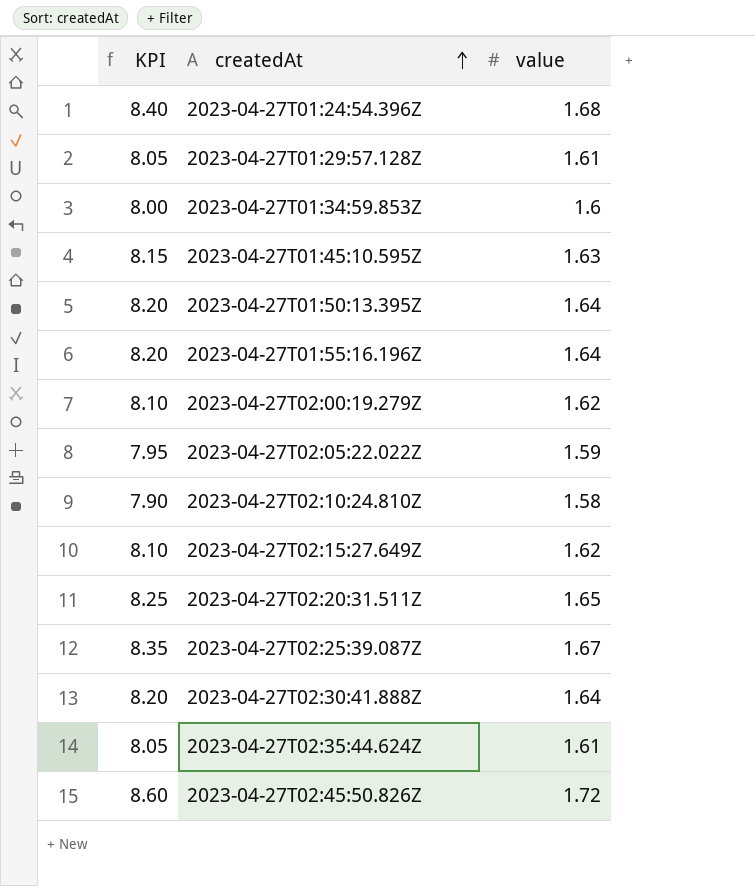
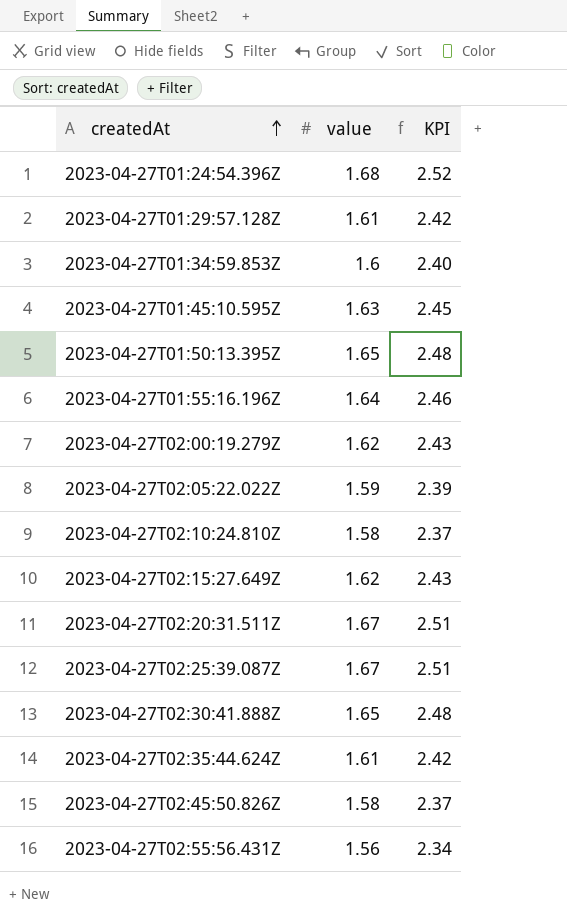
column KPI | formula: [value] * 5 -> [value] * 1.5
column KPI | position: 1 -> 3
2023-04-27T01:50:13.395Z | value: 1.64 -> 1.65
2023-04-27T02:20:31.511Z | value: 1.65 -> 1.67
2023-04-27T02:30:41.888Z | value: 1.64 -> 1.65
2023-04-27T02:45:50.826Z | value: 1.72 -> 1.58
row 2023-04-27T02:55:56.431Z: none -> 1.56 | 2.34

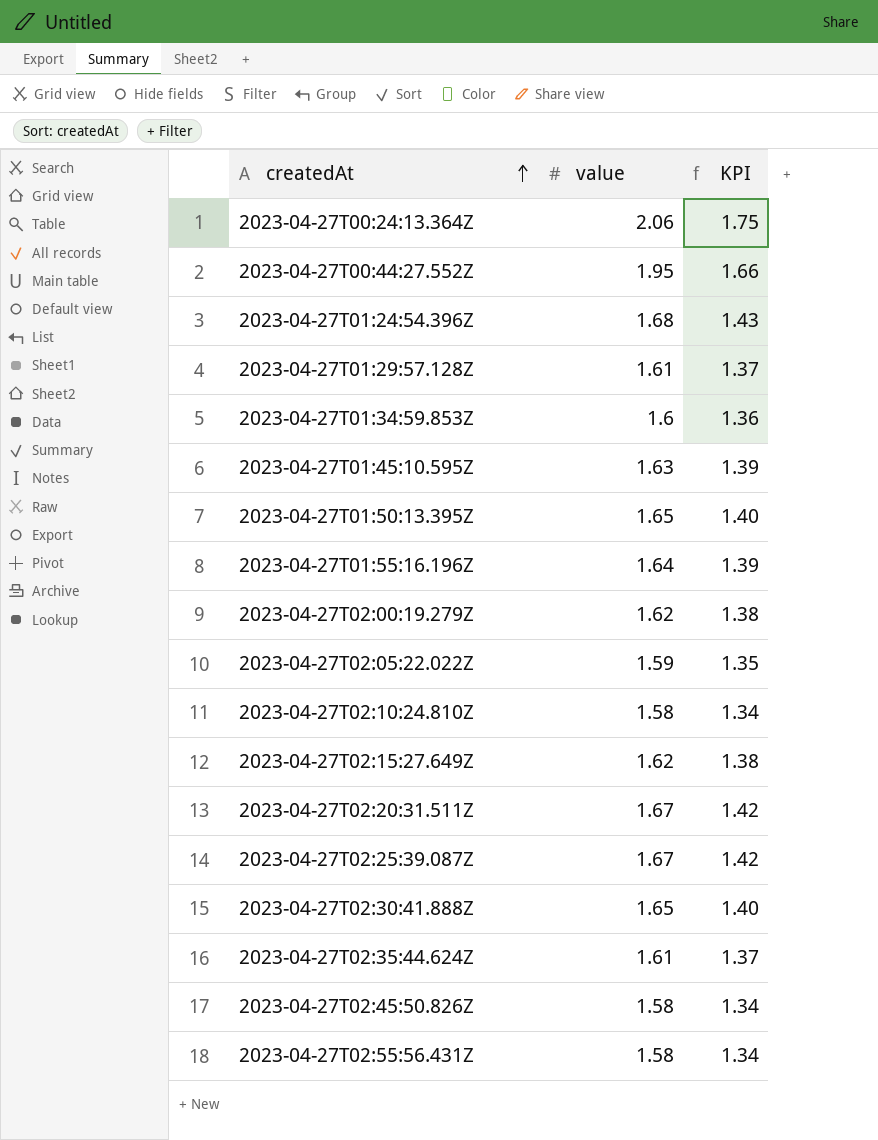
column KPI | formula: [value] * 1.5 -> [value] * 0.85
row 2023-04-27T00:24:13.364Z: none -> 2.06 | 1.75
row 2023-04-27T00:44:27.552Z: none -> 1.95 | 1.66
2023-04-27T02:55:56.431Z | value: 1.56 -> 1.58

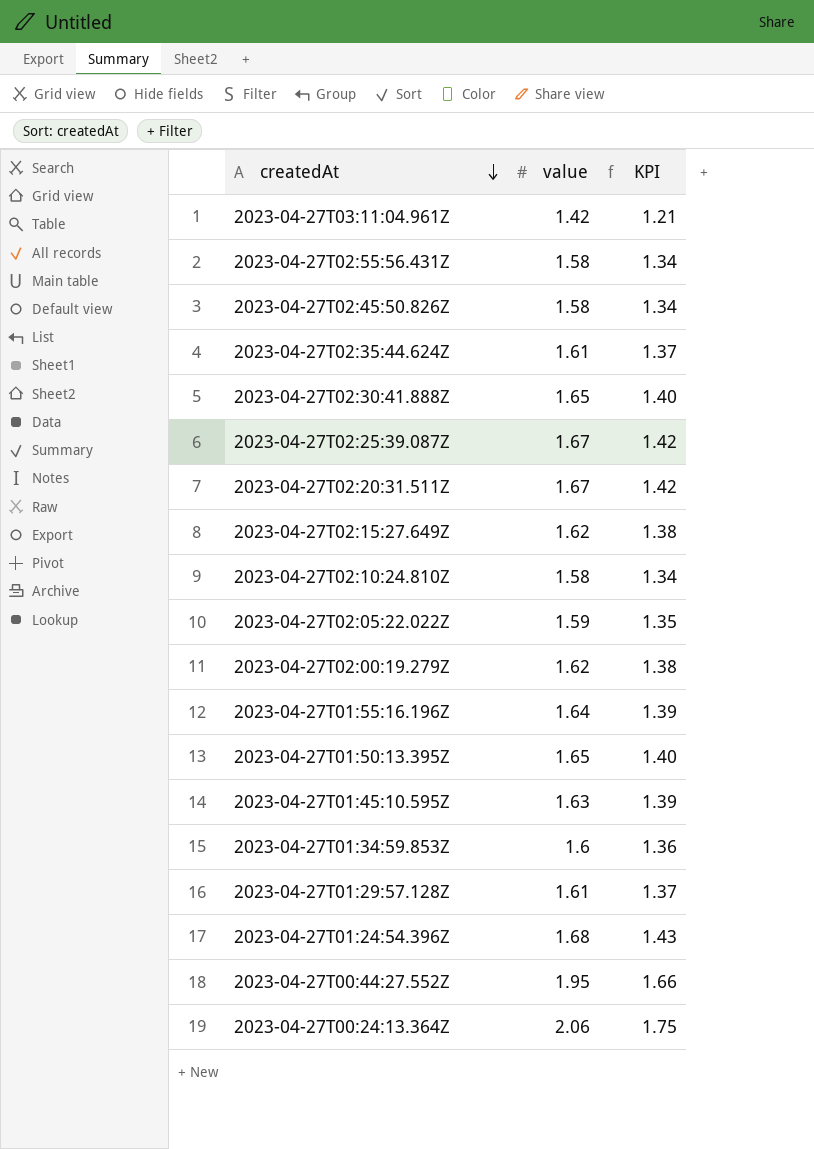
row order: createdAt ascending -> createdAt descending
row 2023-04-27T03:11:04.961Z: none -> 1.42 | 1.21

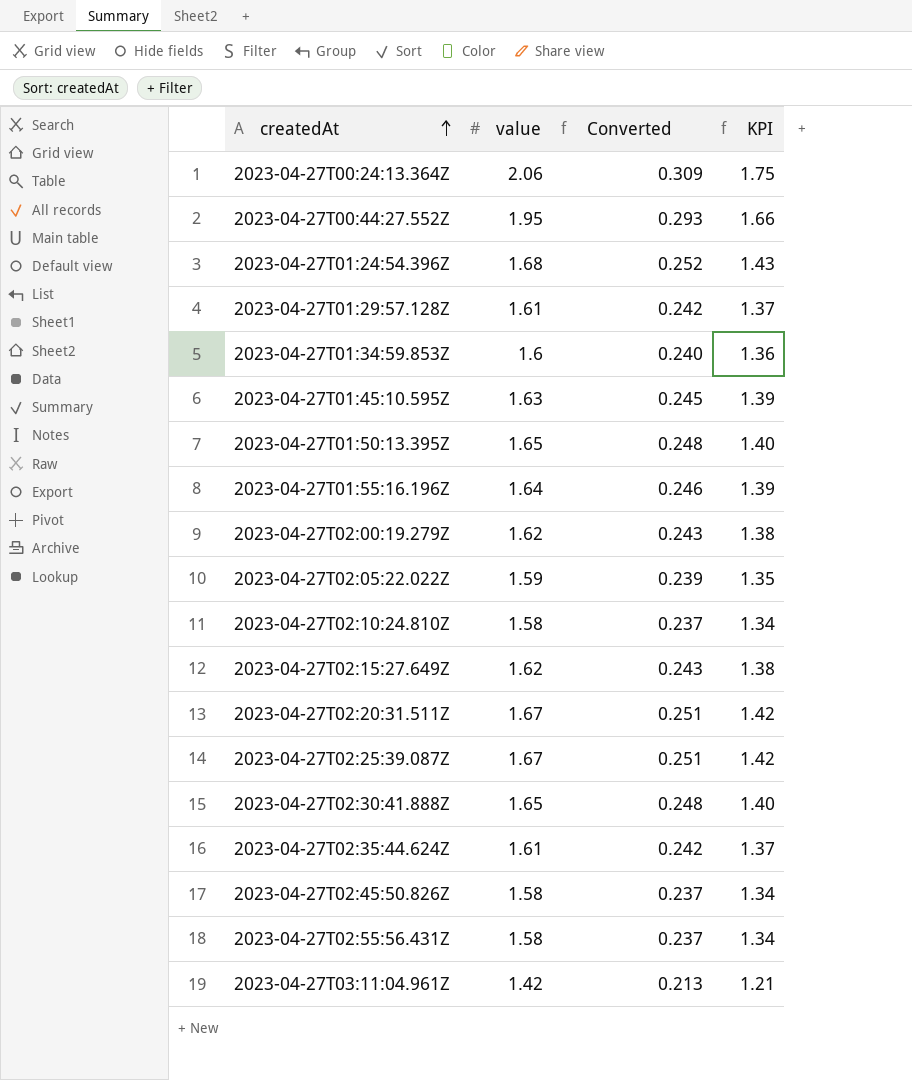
row order: createdAt descending -> createdAt ascending
column Converted | formula: none -> [value] * 0.15

